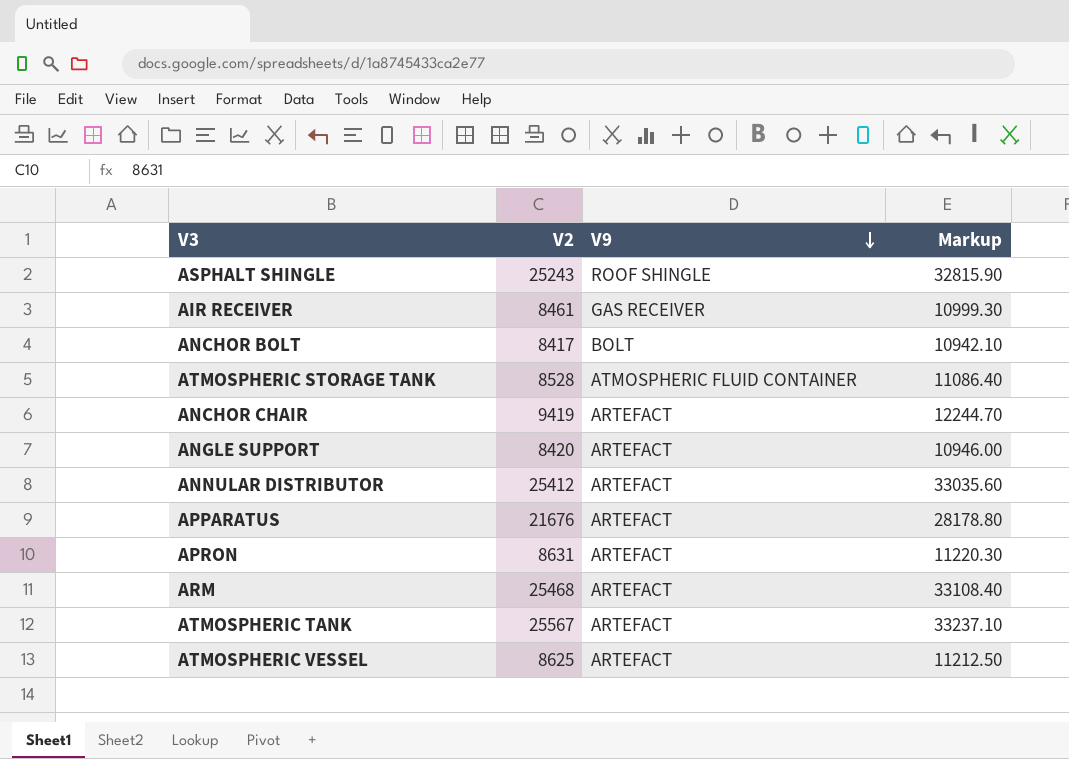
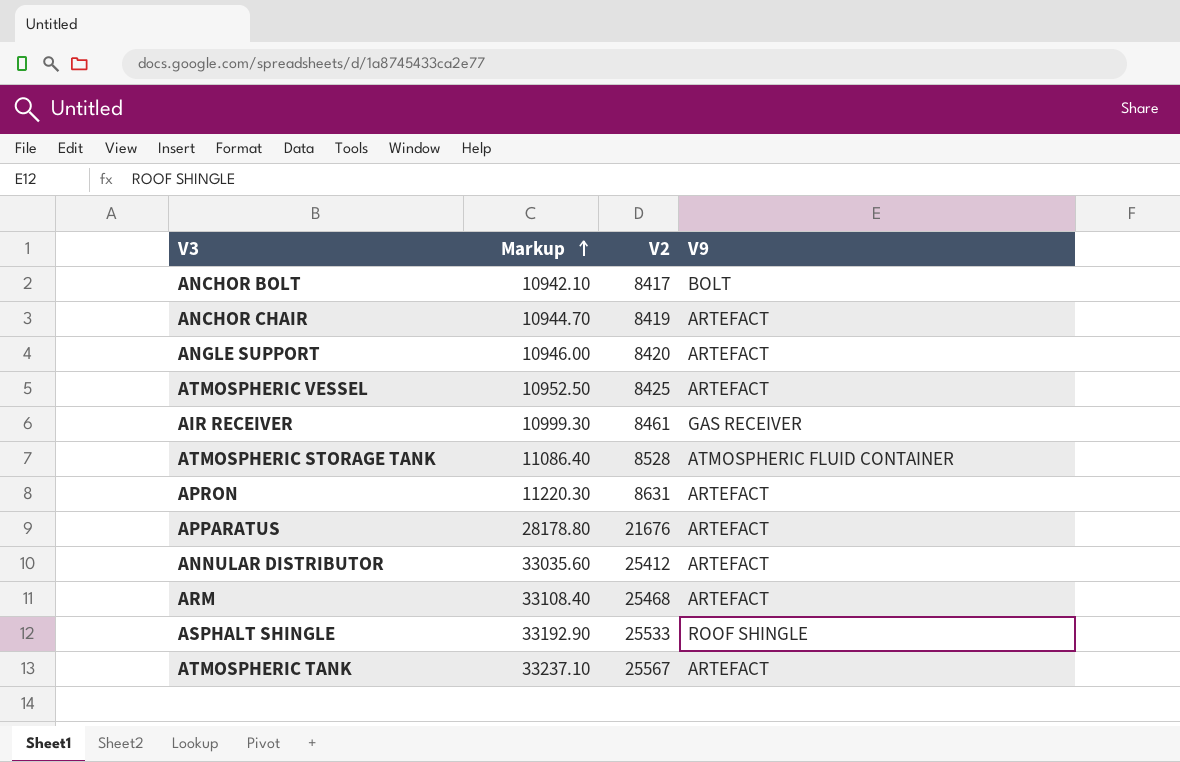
row order: V9 descending -> Markup ascending
column Markup | position: 4 -> 2
ANCHOR CHAIR | Markup: 12244.70 -> 10944.70
ANCHOR CHAIR | V2: 9419 -> 8419
ATMOSPHERIC VESSEL | Markup: 11212.50 -> 10952.50
ATMOSPHERIC VESSEL | V2: 8625 -> 8425
ASPHALT SHINGLE | Markup: 32815.90 -> 33192.90
ASPHALT SHINGLE | V2: 25243 -> 25533

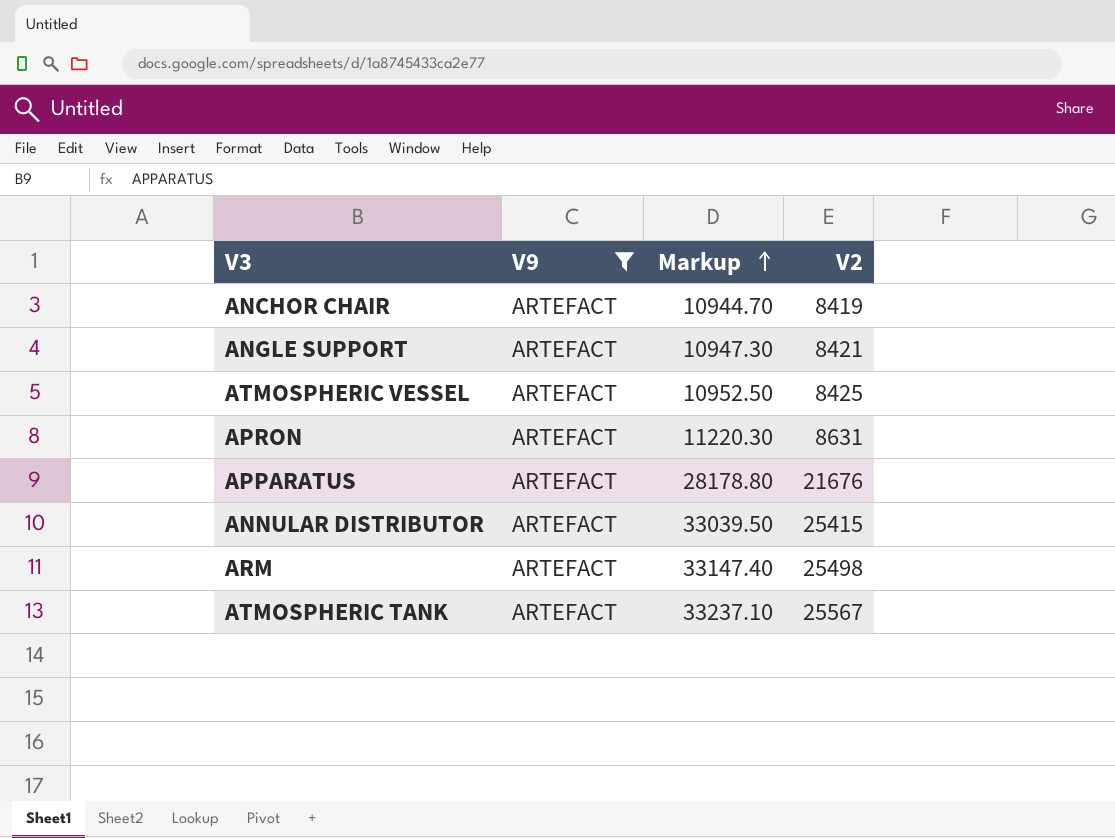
filter: none -> V9 = ARTEFACT
column V9 | position: 4 -> 2
ANGLE SUPPORT | Markup: 10946.00 -> 10947.30
ANGLE SUPPORT | V2: 8420 -> 8421
ANNULAR DISTRIBUTOR | Markup: 33035.60 -> 33039.50
ANNULAR DISTRIBUTOR | V2: 25412 -> 25415
ARM | Markup: 33108.40 -> 33147.40
ARM | V2: 25468 -> 25498

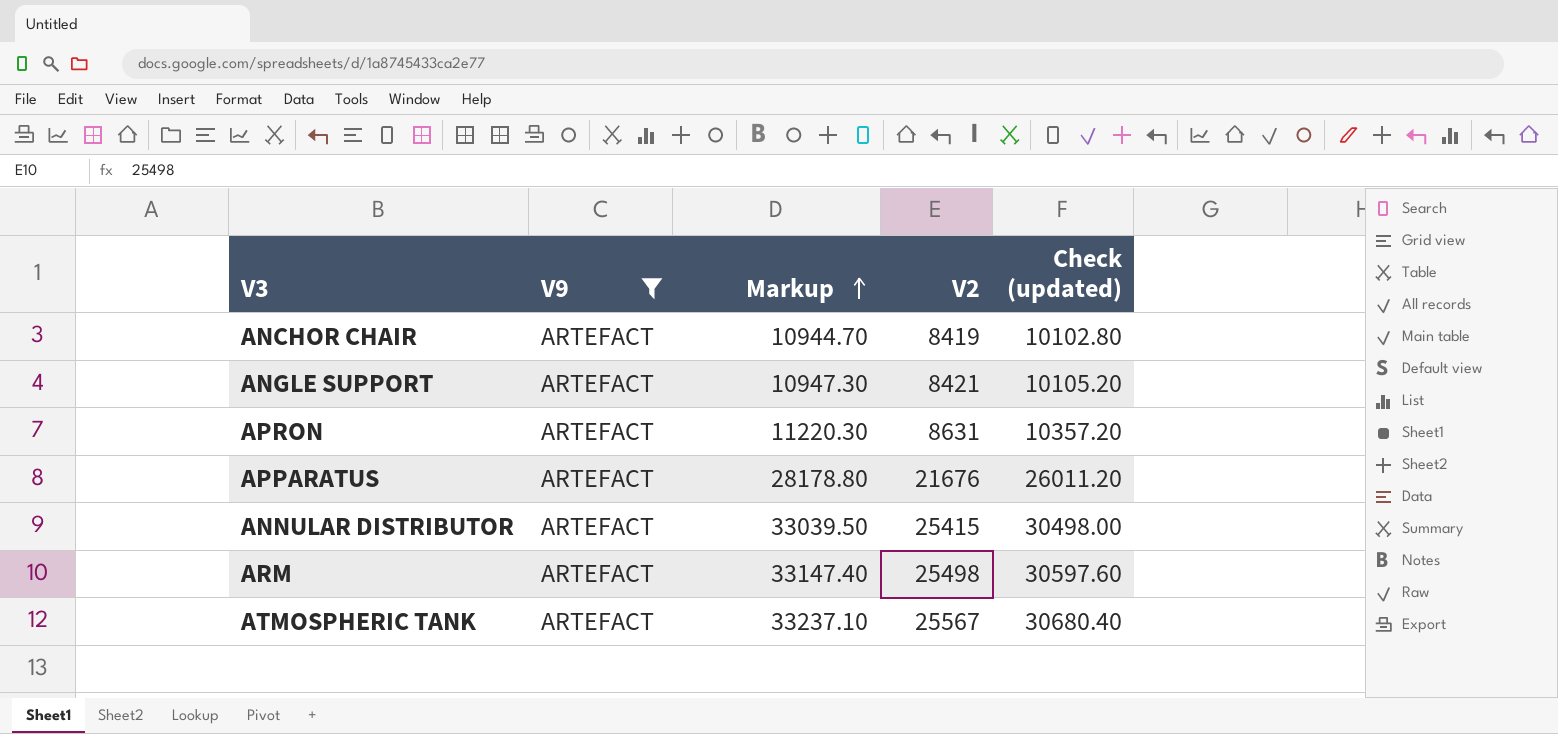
column Check (updated) | formula: none -> [V2] * 1.2
row ATMOSPHERIC VESSEL: ARTEFACT | 10952.50 | 8425 -> none

